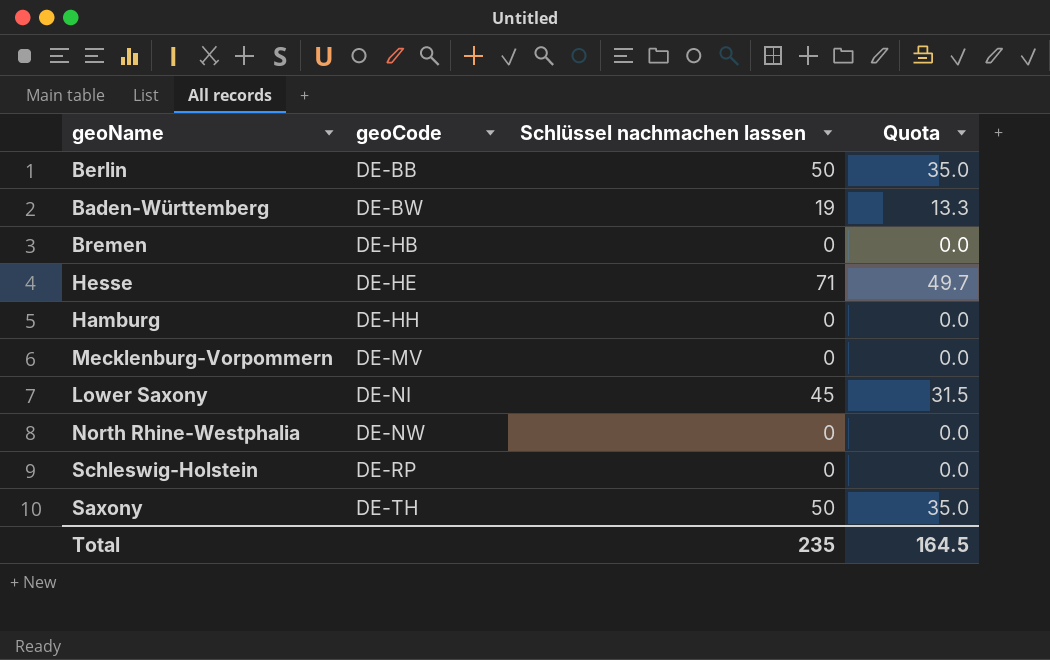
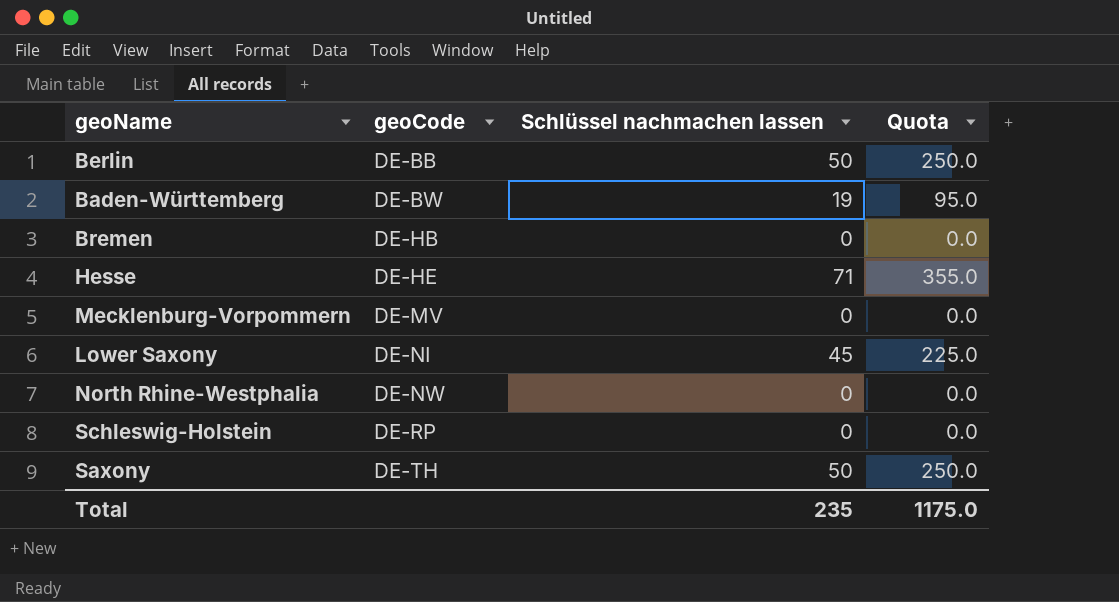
column Quota | formula: [Schlüssel nachmachen lassen] * 0.7 -> [Schlüssel nachmachen lassen] * 5
row Hamburg: DE-HH | 0 | 0.0 -> none
Total | Quota: 164.5 -> 1175.0

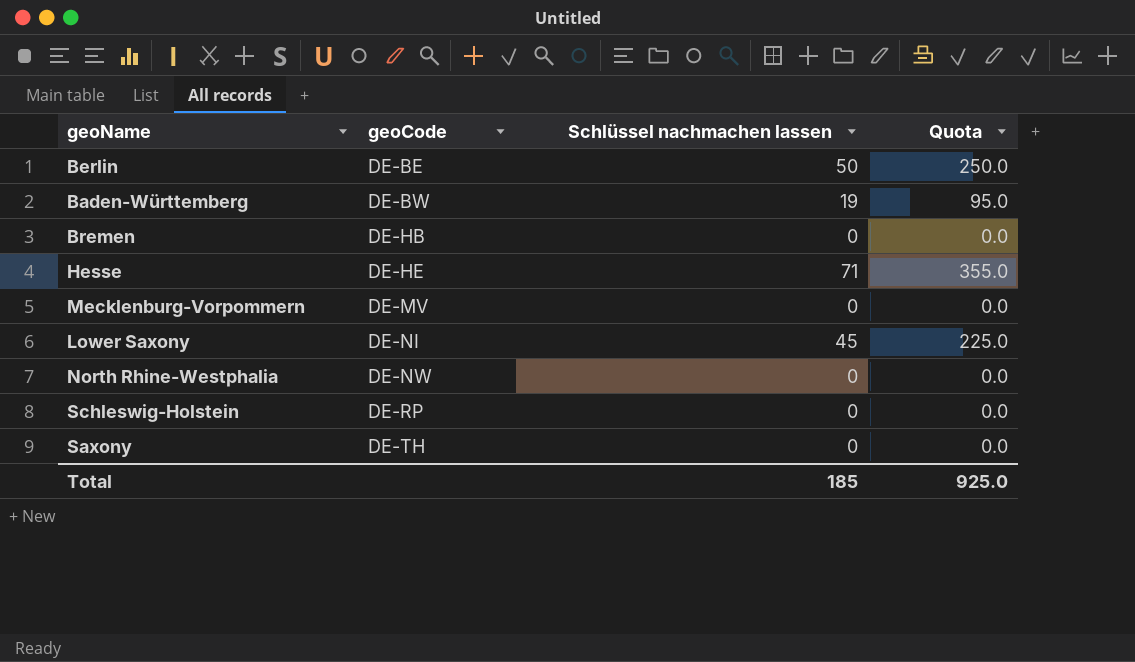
Berlin | geoCode: DE-BB -> DE-BE
Saxony | Schlüssel nachmachen lassen: 50 -> 0
Saxony | Quota: 250.0 -> 0.0
Total | Schlüssel nachmachen lassen: 235 -> 185
Total | Quota: 1175.0 -> 925.0

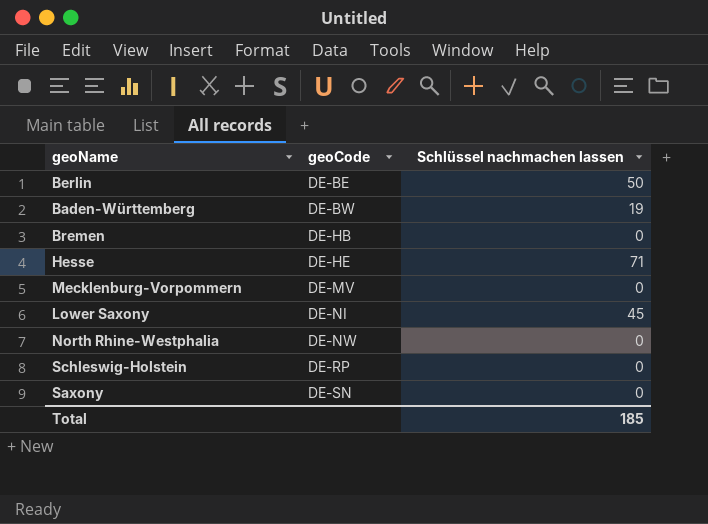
column Quota | formula: [Schlüssel nachmachen lassen] * 5 -> none
Saxony | geoCode: DE-TH -> DE-SN

